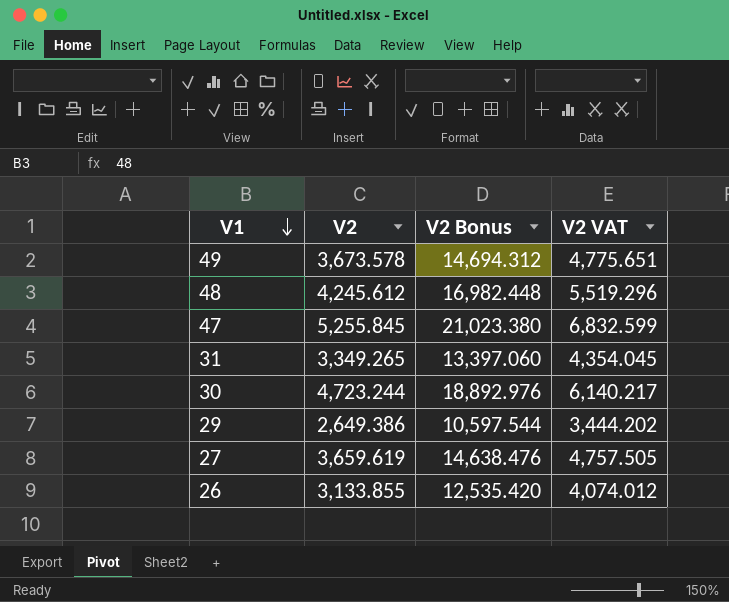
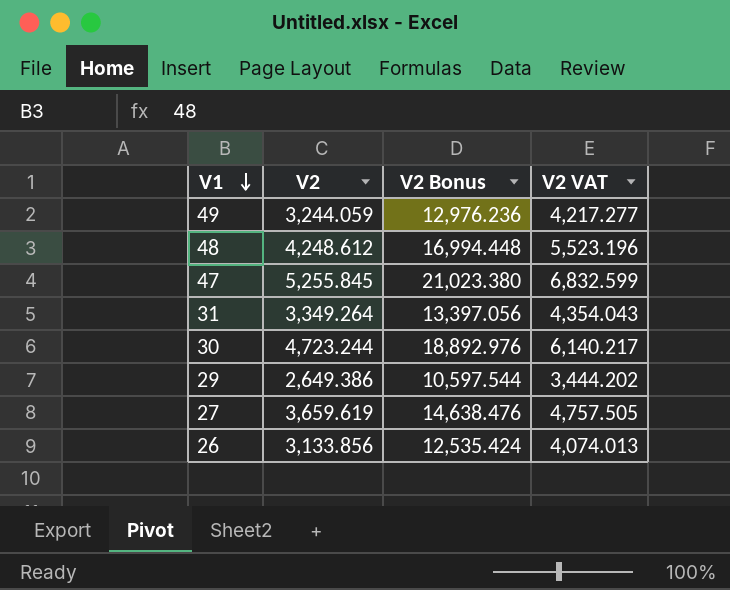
49 | V2: 3,673.578 -> 3,244.059
49 | V2 Bonus: 14,694.312 -> 12,976.236
49 | V2 VAT: 4,775.651 -> 4,217.277
48 | V2: 4,245.612 -> 4,248.612
48 | V2 Bonus: 16,982.448 -> 16,994.448
48 | V2 VAT: 5,519.296 -> 5,523.196
31 | V2: 3,349.265 -> 3,349.264
31 | V2 Bonus: 13,397.060 -> 13,397.056
31 | V2 VAT: 4,354.045 -> 4,354.043
26 | V2: 3,133.855 -> 3,133.856
26 | V2 Bonus: 12,535.420 -> 12,535.424
26 | V2 VAT: 4,074.012 -> 4,074.013

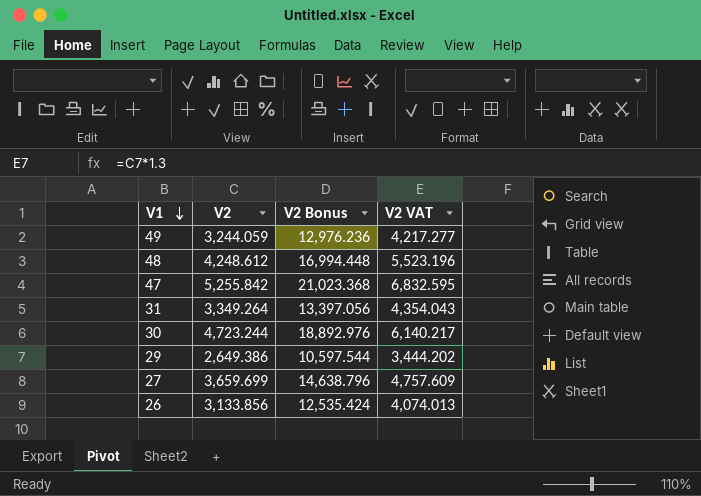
47 | V2: 5,255.845 -> 5,255.842
47 | V2 Bonus: 21,023.380 -> 21,023.368
47 | V2 VAT: 6,832.599 -> 6,832.595
27 | V2: 3,659.619 -> 3,659.699
27 | V2 Bonus: 14,638.476 -> 14,638.796
27 | V2 VAT: 4,757.505 -> 4,757.609

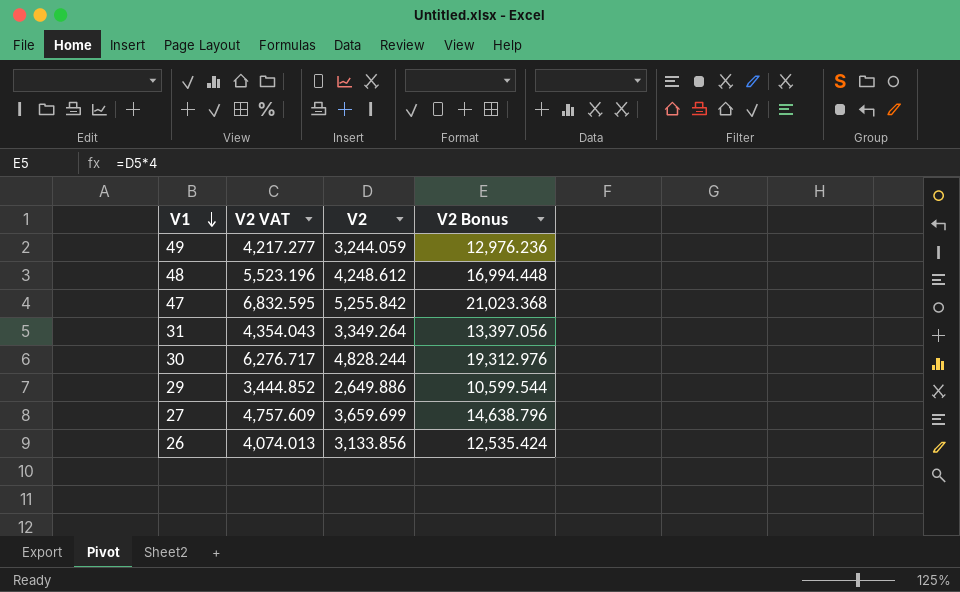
column V2 VAT | position: 4 -> 2
30 | V2 VAT: 6,140.217 -> 6,276.717
30 | V2: 4,723.244 -> 4,828.244
30 | V2 Bonus: 18,892.976 -> 19,312.976
29 | V2 VAT: 3,444.202 -> 3,444.852
29 | V2: 2,649.386 -> 2,649.886
29 | V2 Bonus: 10,597.544 -> 10,599.544

